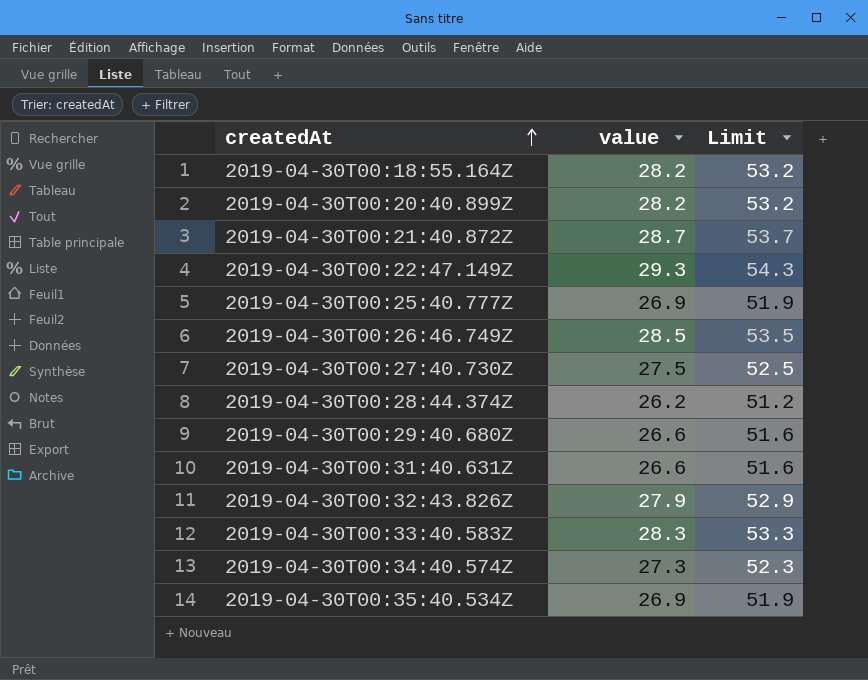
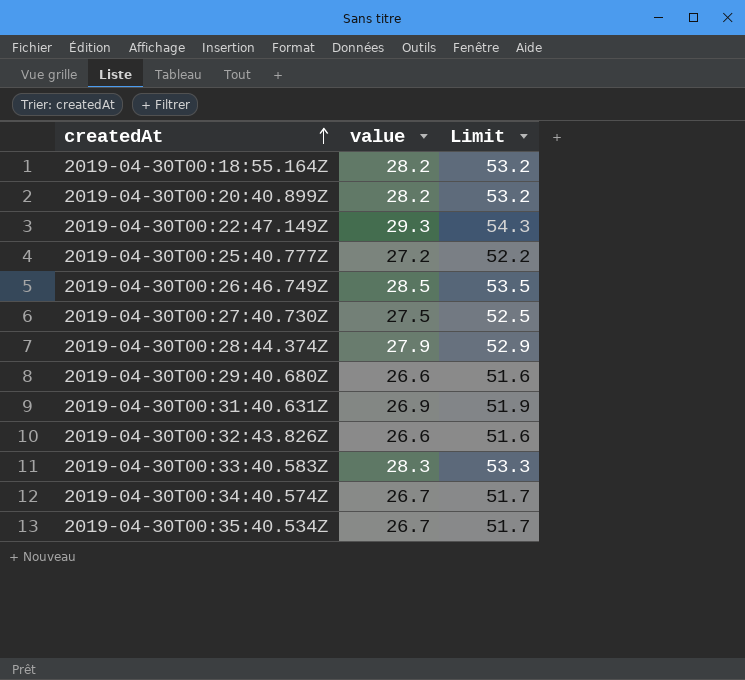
row 2019-04-30T00:21:40.872Z: 28.7 | 53.7 -> none
2019-04-30T00:25:40.777Z | value: 26.9 -> 27.2
2019-04-30T00:25:40.777Z | Limit: 51.9 -> 52.2
2019-04-30T00:28:44.374Z | value: 26.2 -> 27.9
2019-04-30T00:28:44.374Z | Limit: 51.2 -> 52.9
2019-04-30T00:31:40.631Z | value: 26.6 -> 26.9
2019-04-30T00:31:40.631Z | Limit: 51.6 -> 51.9
2019-04-30T00:32:43.826Z | value: 27.9 -> 26.6
2019-04-30T00:32:43.826Z | Limit: 52.9 -> 51.6
2019-04-30T00:34:40.574Z | value: 27.3 -> 26.7
2019-04-30T00:34:40.574Z | Limit: 52.3 -> 51.7
2019-04-30T00:35:40.534Z | value: 26.9 -> 26.7
2019-04-30T00:35:40.534Z | Limit: 51.9 -> 51.7

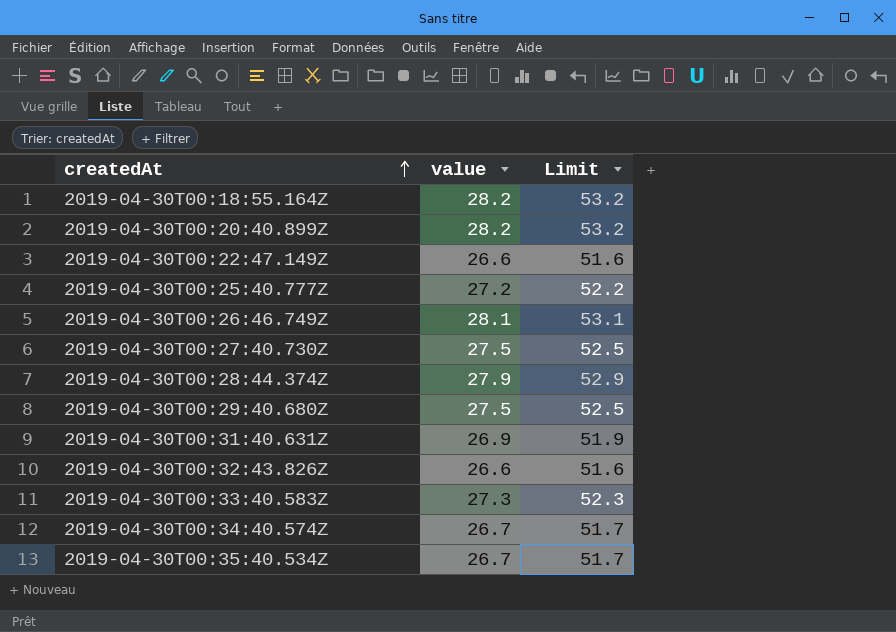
2019-04-30T00:22:47.149Z | value: 29.3 -> 26.6
2019-04-30T00:22:47.149Z | Limit: 54.3 -> 51.6
2019-04-30T00:26:46.749Z | value: 28.5 -> 28.1
2019-04-30T00:26:46.749Z | Limit: 53.5 -> 53.1
2019-04-30T00:29:40.680Z | value: 26.6 -> 27.5
2019-04-30T00:29:40.680Z | Limit: 51.6 -> 52.5
2019-04-30T00:33:40.583Z | value: 28.3 -> 27.3
2019-04-30T00:33:40.583Z | Limit: 53.3 -> 52.3

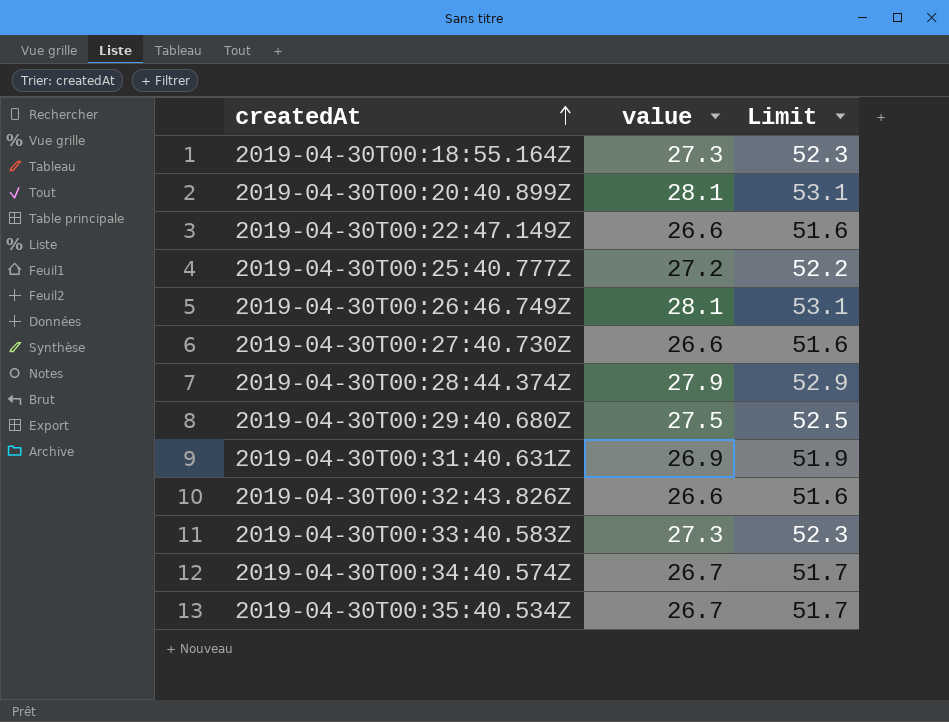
2019-04-30T00:18:55.164Z | value: 28.2 -> 27.3
2019-04-30T00:18:55.164Z | Limit: 53.2 -> 52.3
2019-04-30T00:20:40.899Z | value: 28.2 -> 28.1
2019-04-30T00:20:40.899Z | Limit: 53.2 -> 53.1
2019-04-30T00:27:40.730Z | value: 27.5 -> 26.6
2019-04-30T00:27:40.730Z | Limit: 52.5 -> 51.6

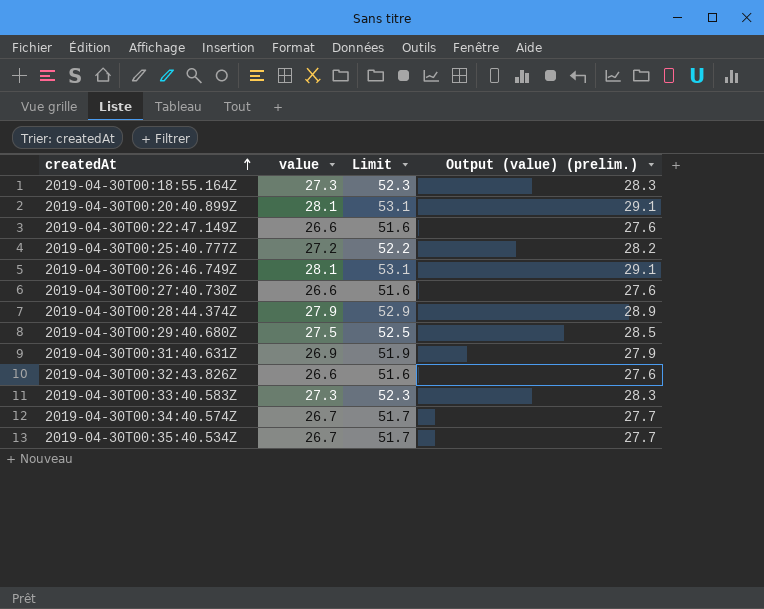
column Output (value) (prelim.) | formula: none -> [value] + 1

